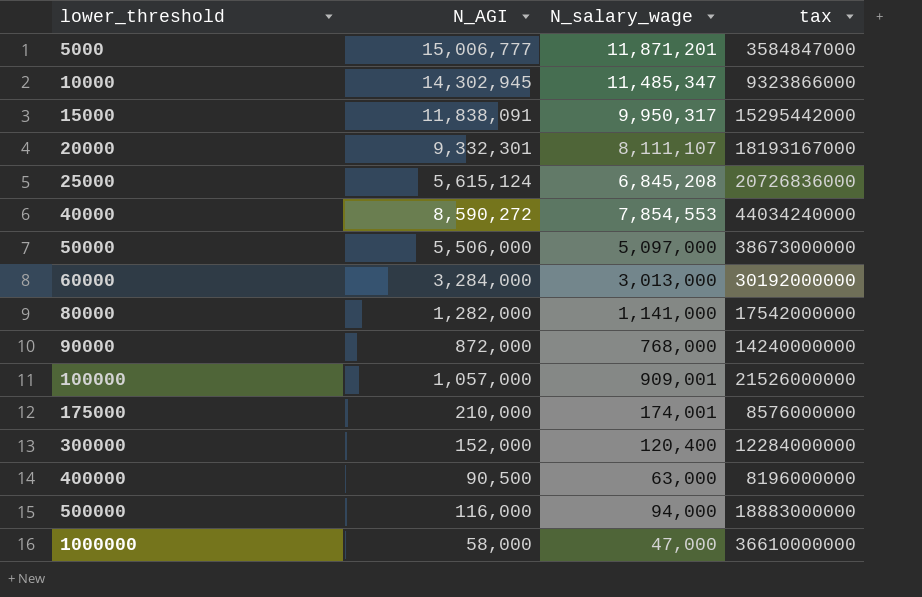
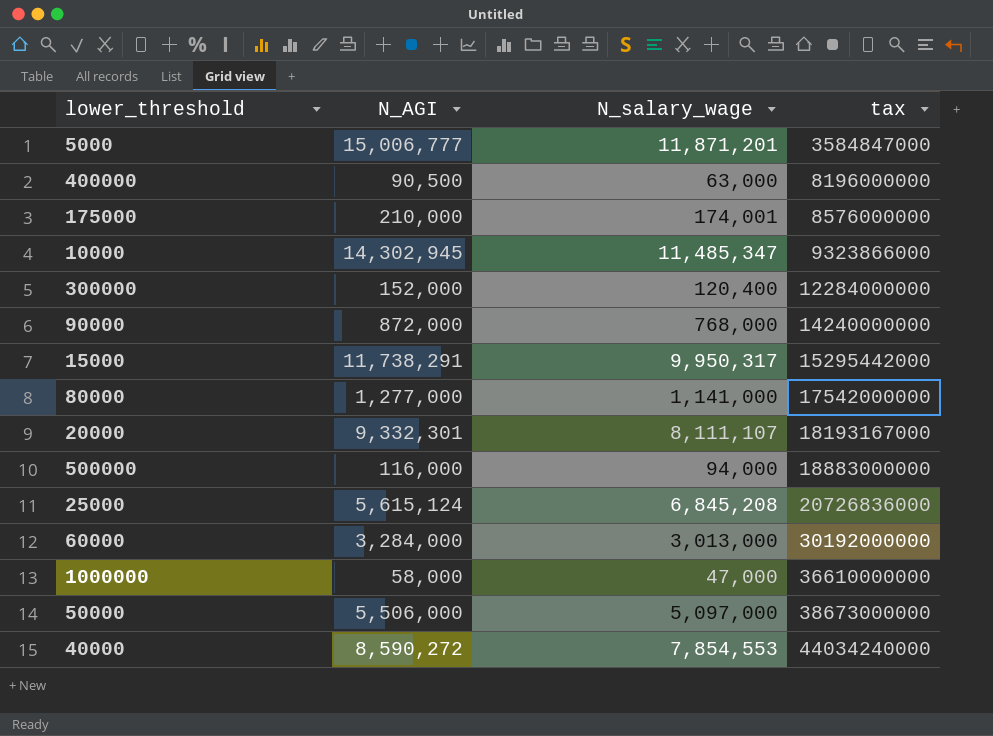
row order: lower_threshold ascending -> tax ascending
row 100000: 1,057,000 | 909,001 | 21526000000 -> none
15000 | N_AGI: 11,838,091 -> 11,738,291
80000 | N_AGI: 1,282,000 -> 1,277,000

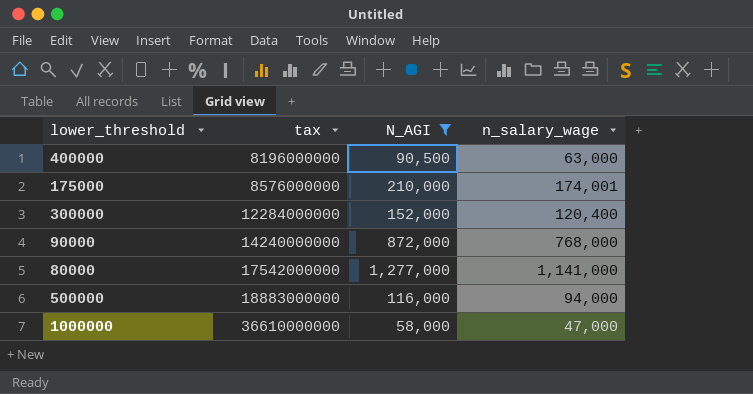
filter: none -> N_AGI <= 1,277,000
column tax | position: 4 -> 2
column name: N_salary_wage -> n_salary_wage

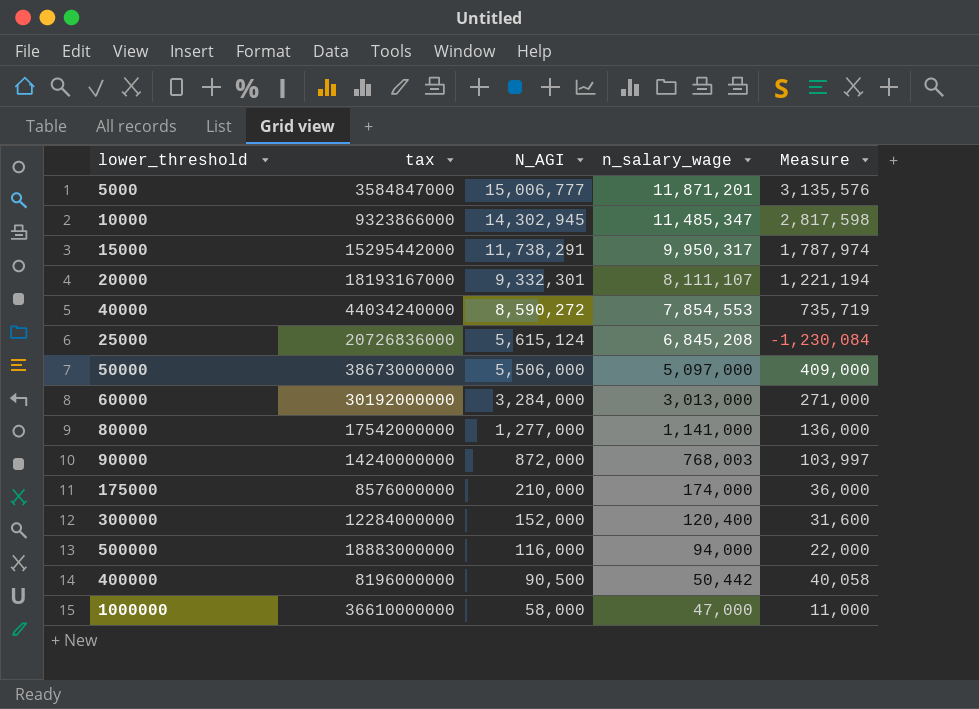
filter: N_AGI <= 1,277,000 -> none
row order: tax ascending -> N_AGI descending
column Measure | formula: none -> [N_AGI] - [n_salary_wage]
90000 | n_salary_wage: 768,000 -> 768,003
175000 | n_salary_wage: 174,001 -> 174,000
400000 | n_salary_wage: 63,000 -> 50,442

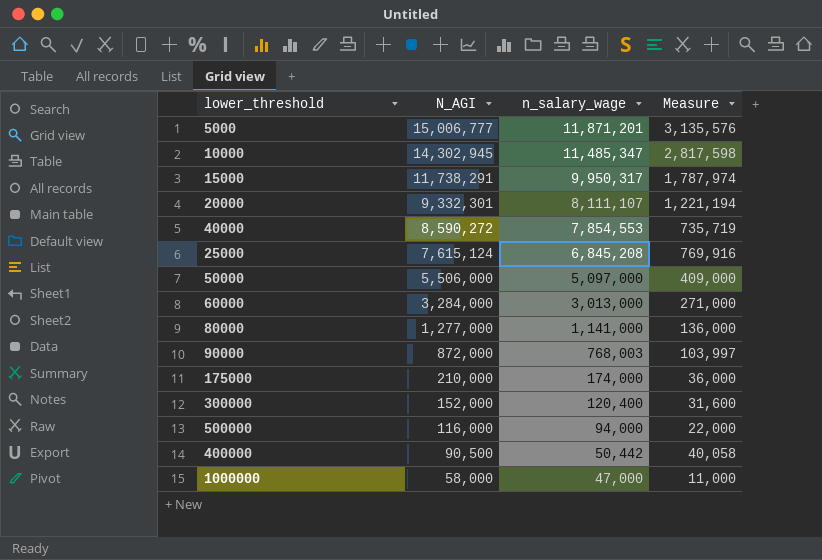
column tax | position: 2 -> none
25000 | N_AGI: 5,615,124 -> 7,615,124
25000 | Measure: -1,230,084 -> 769,916

